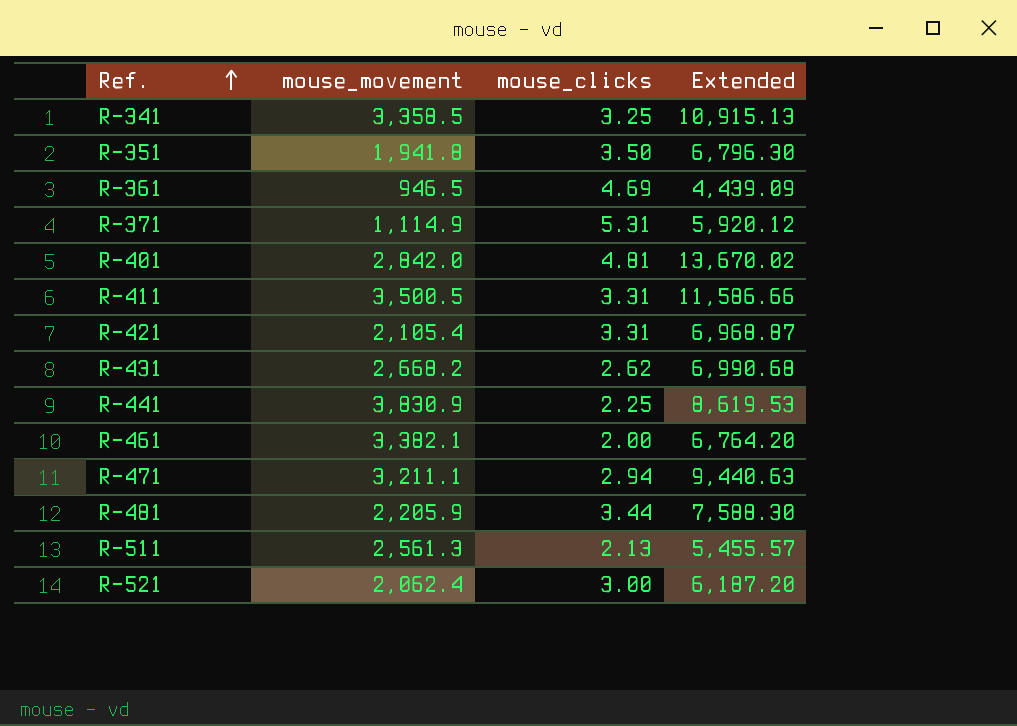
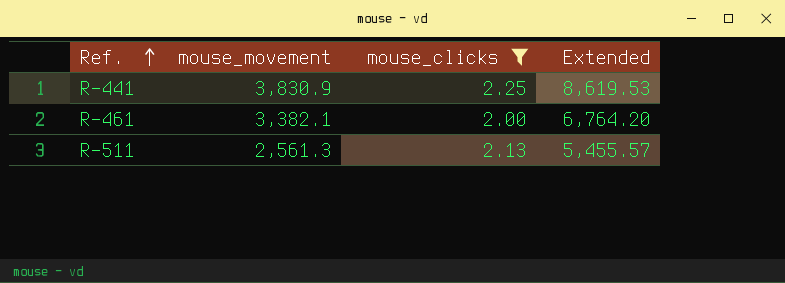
filter: none -> mouse_clicks <= 2.25

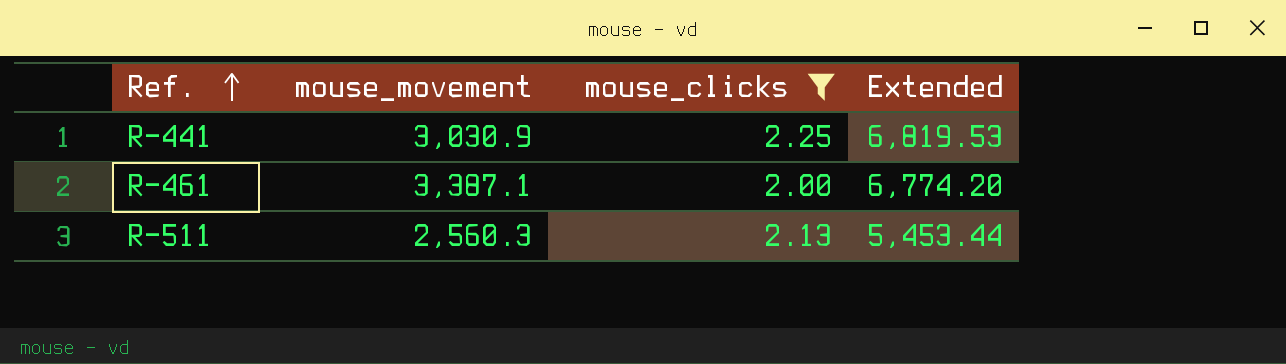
R-441 | mouse_movement: 3,830.9 -> 3,030.9
R-441 | Extended: 8,619.53 -> 6,819.53
R-461 | mouse_movement: 3,382.1 -> 3,387.1
R-461 | Extended: 6,764.20 -> 6,774.20
R-511 | mouse_movement: 2,561.3 -> 2,560.3
R-511 | Extended: 5,455.57 -> 5,453.44

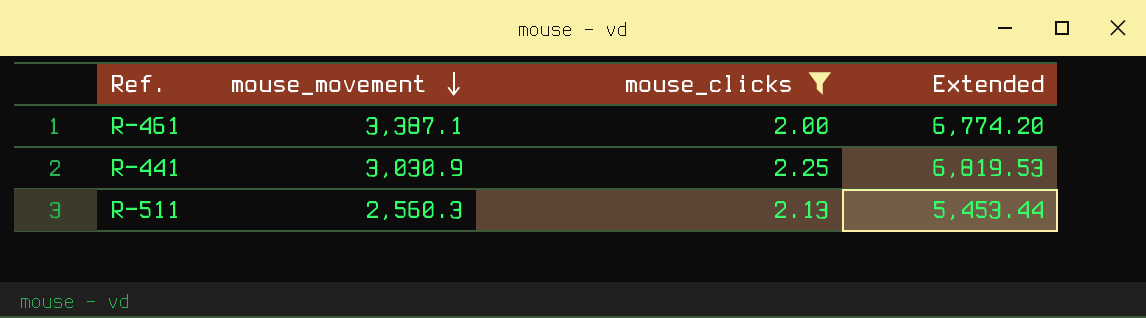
row order: Ref. ascending -> mouse_movement descending

